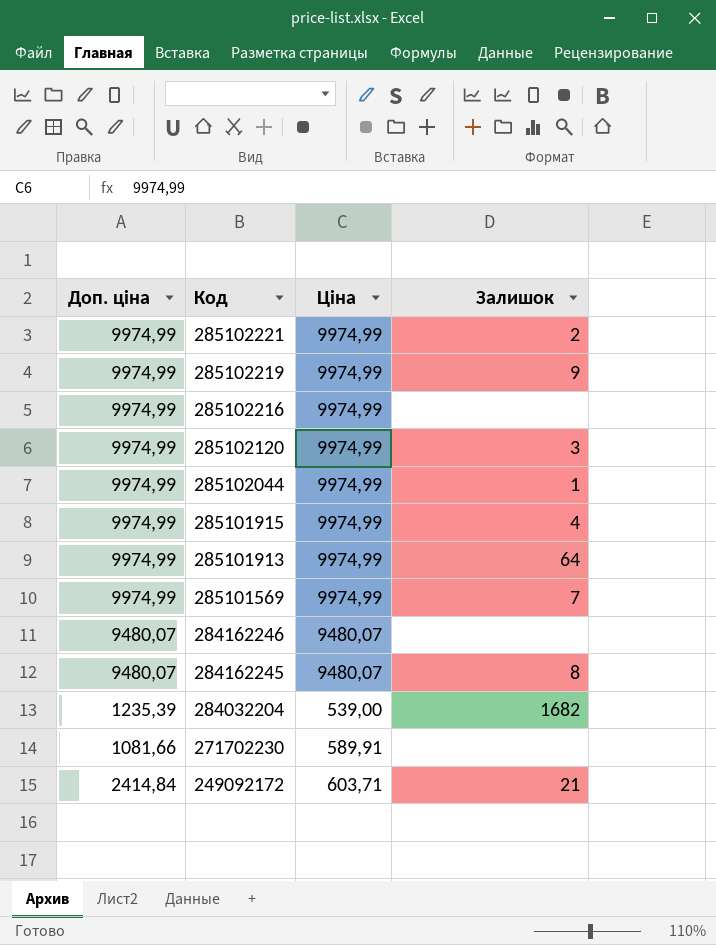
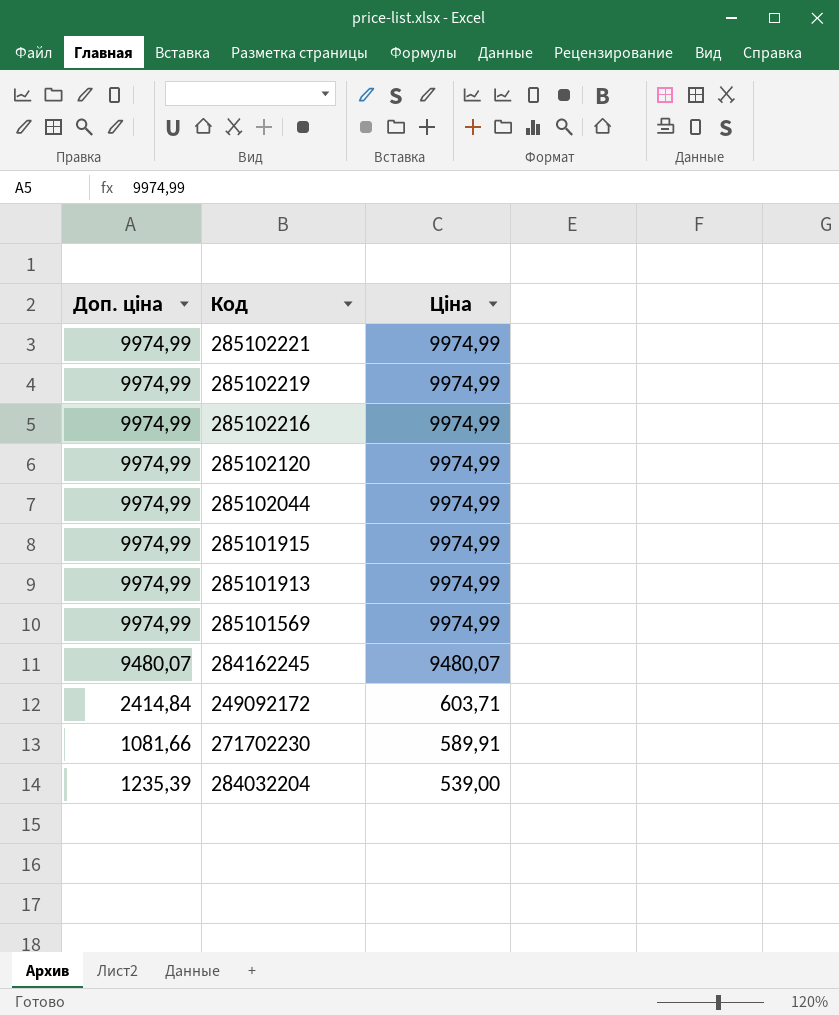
row order: Код descending -> Ціна descending
column Залишок | position: 4 -> none
row 284162246: 9480,07 | 9480,07 | none -> none

